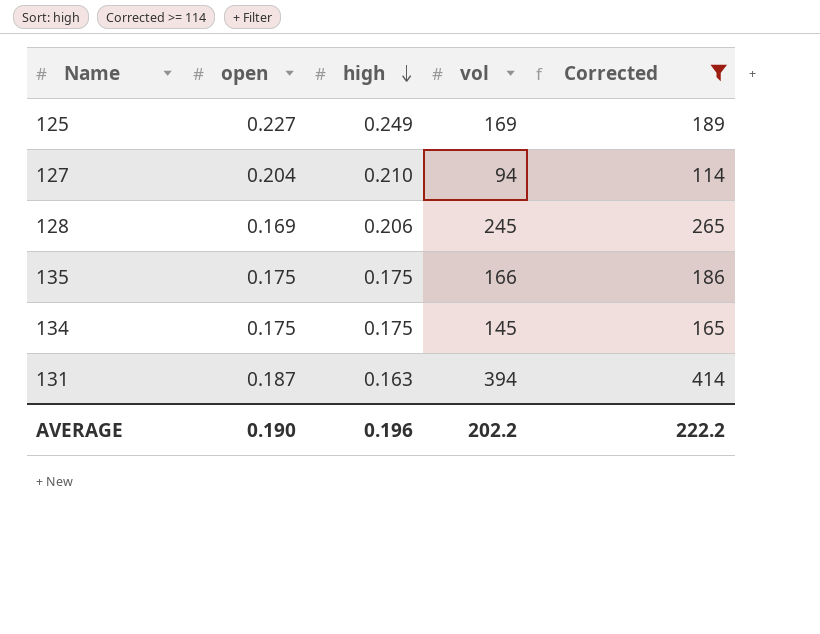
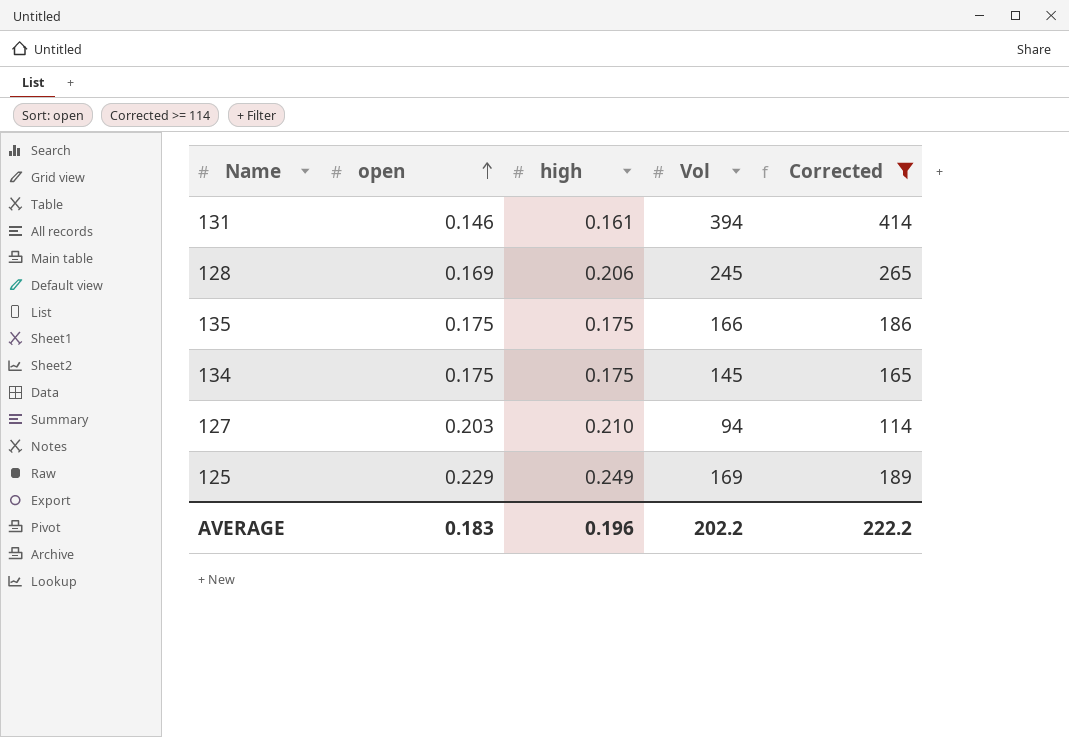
row order: high descending -> open ascending
column name: vol -> Vol
131 | open: 0.187 -> 0.146
131 | high: 0.163 -> 0.161
127 | open: 0.204 -> 0.203
125 | open: 0.227 -> 0.229
AVERAGE | open: 0.190 -> 0.183

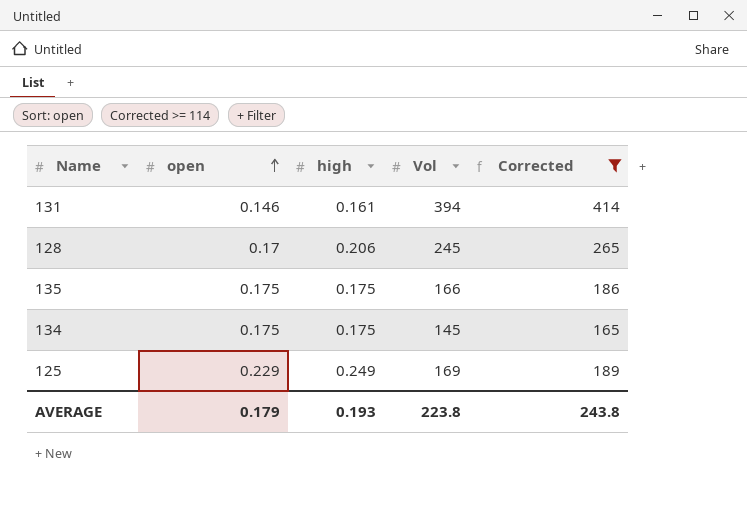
row 127: 0.203 | 0.210 | 94 | 114 -> none
128 | open: 0.169 -> 0.17
AVERAGE | open: 0.183 -> 0.179
AVERAGE | high: 0.196 -> 0.193
AVERAGE | Vol: 202.2 -> 223.8
AVERAGE | Corrected: 222.2 -> 243.8

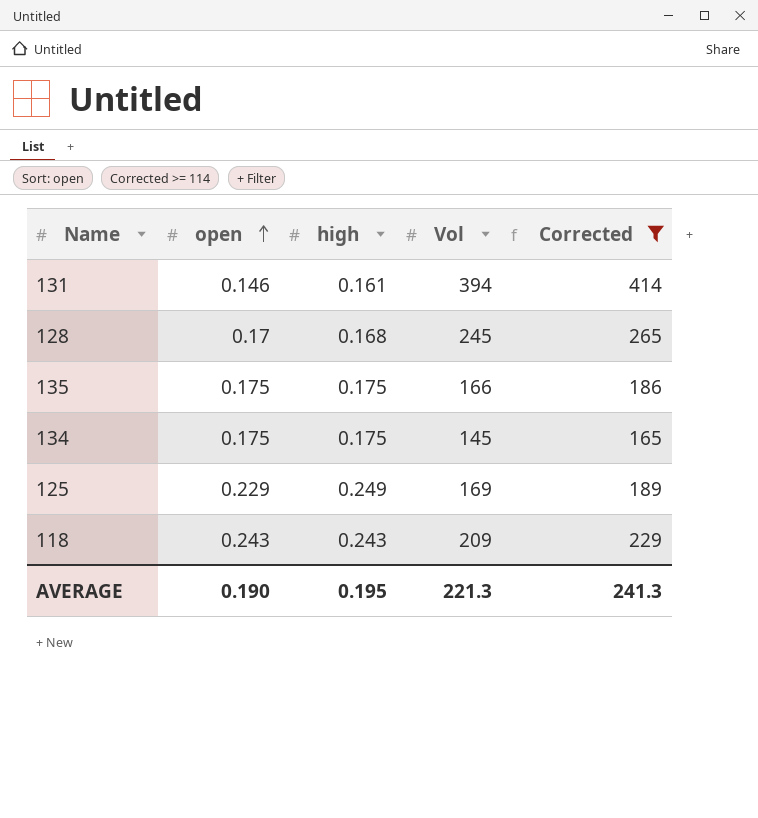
128 | high: 0.206 -> 0.168
row 118: none -> 0.243 | 0.243 | 209 | 229
AVERAGE | open: 0.179 -> 0.190
AVERAGE | high: 0.193 -> 0.195
AVERAGE | Vol: 223.8 -> 221.3
AVERAGE | Corrected: 243.8 -> 241.3

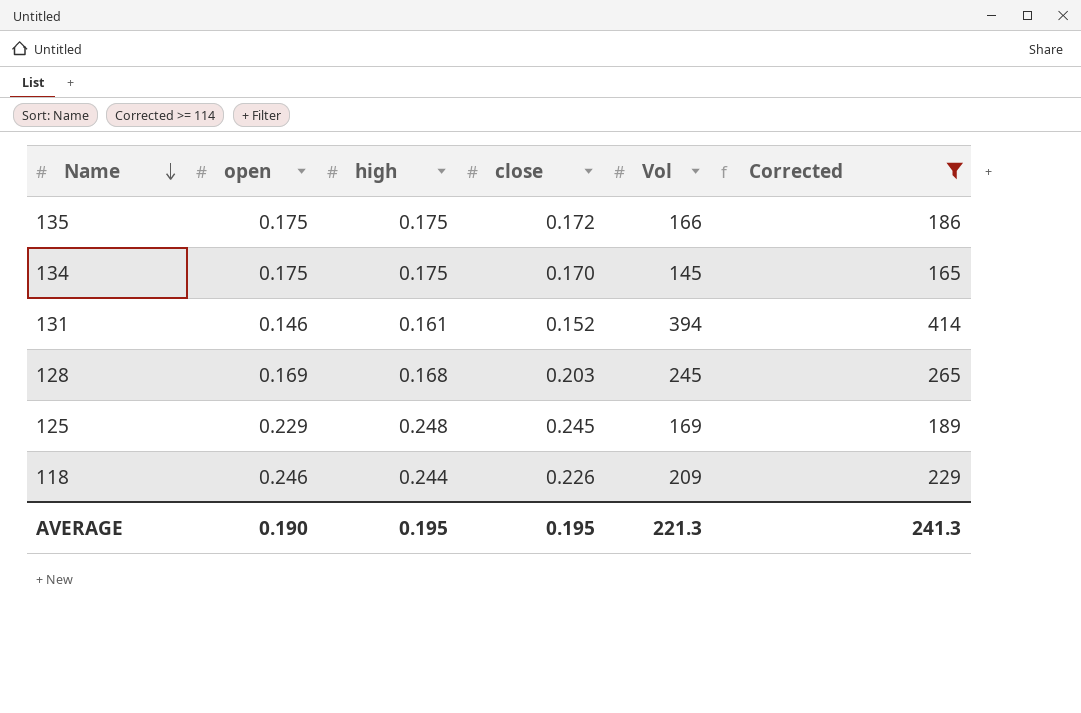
row order: open ascending -> Name descending
column close | position: none -> 4
128 | open: 0.17 -> 0.169
125 | high: 0.249 -> 0.248
118 | open: 0.243 -> 0.246
118 | high: 0.243 -> 0.244

